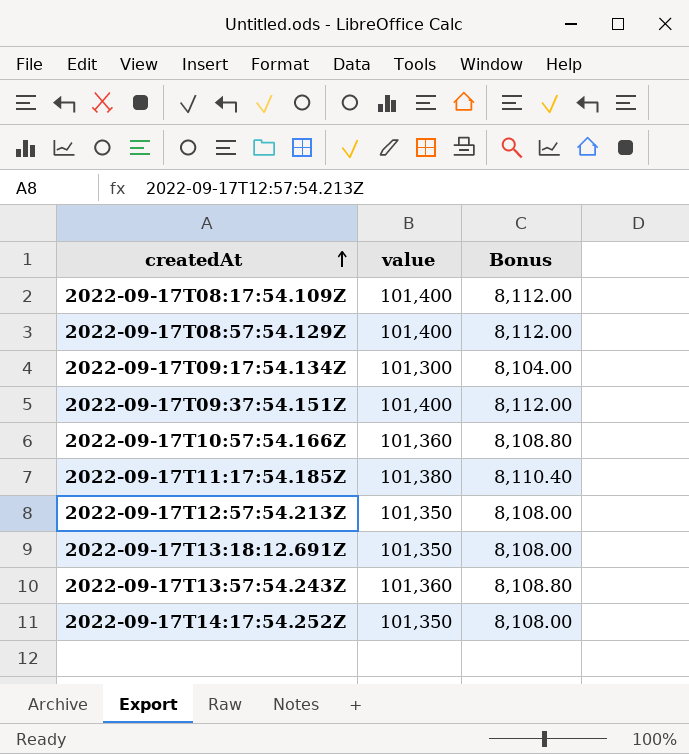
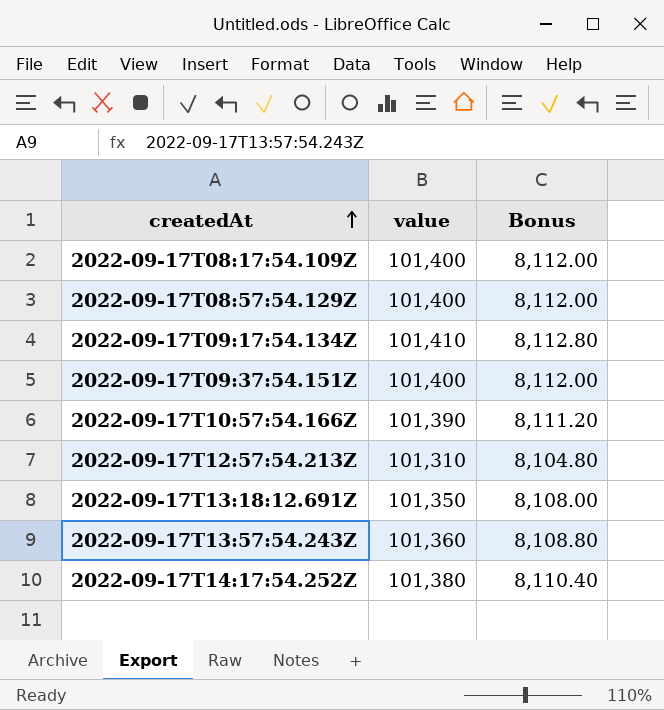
row 2022-09-17T11:17:54.185Z: 101,380 | 8,110.40 -> none
2022-09-17T09:17:54.134Z | value: 101,300 -> 101,410
2022-09-17T09:17:54.134Z | Bonus: 8,104.00 -> 8,112.80
2022-09-17T10:57:54.166Z | value: 101,360 -> 101,390
2022-09-17T10:57:54.166Z | Bonus: 8,108.80 -> 8,111.20
2022-09-17T12:57:54.213Z | value: 101,350 -> 101,310
2022-09-17T12:57:54.213Z | Bonus: 8,108.00 -> 8,104.80
2022-09-17T14:17:54.252Z | value: 101,350 -> 101,380
2022-09-17T14:17:54.252Z | Bonus: 8,108.00 -> 8,110.40

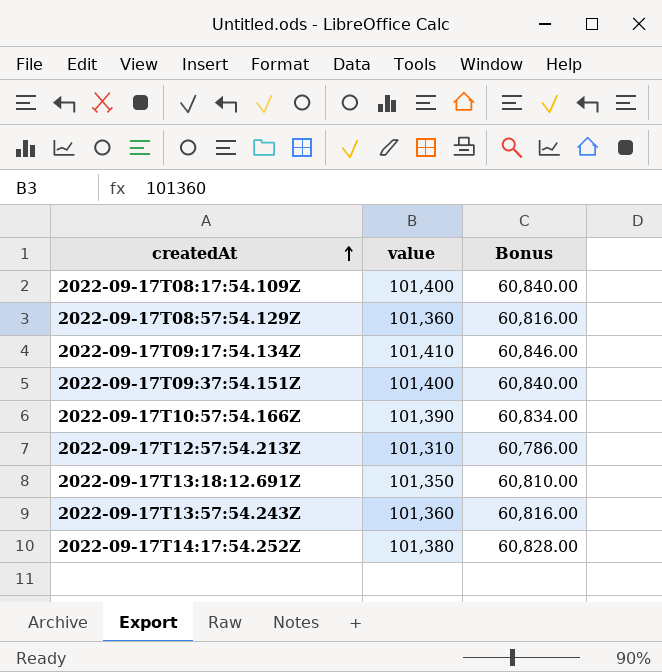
column Bonus | formula: [value] * 0.08 -> [value] * 0.6
2022-09-17T08:57:54.129Z | value: 101,400 -> 101,360

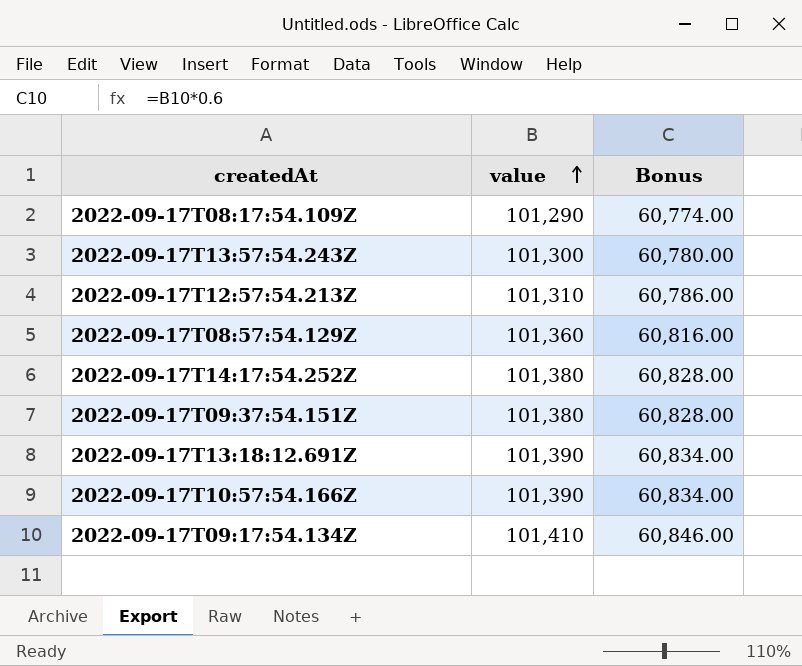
row order: createdAt ascending -> value ascending
2022-09-17T08:17:54.109Z | value: 101,400 -> 101,290
2022-09-17T08:17:54.109Z | Bonus: 60,840.00 -> 60,774.00
2022-09-17T13:57:54.243Z | value: 101,360 -> 101,300
2022-09-17T13:57:54.243Z | Bonus: 60,816.00 -> 60,780.00
2022-09-17T09:37:54.151Z | value: 101,400 -> 101,380
2022-09-17T09:37:54.151Z | Bonus: 60,840.00 -> 60,828.00
2022-09-17T13:18:12.691Z | value: 101,350 -> 101,390
2022-09-17T13:18:12.691Z | Bonus: 60,810.00 -> 60,834.00

